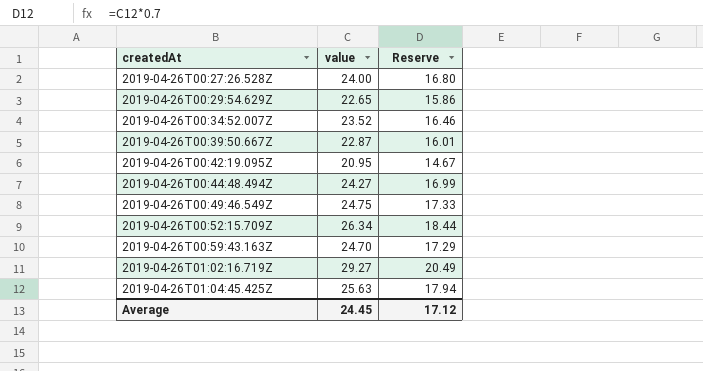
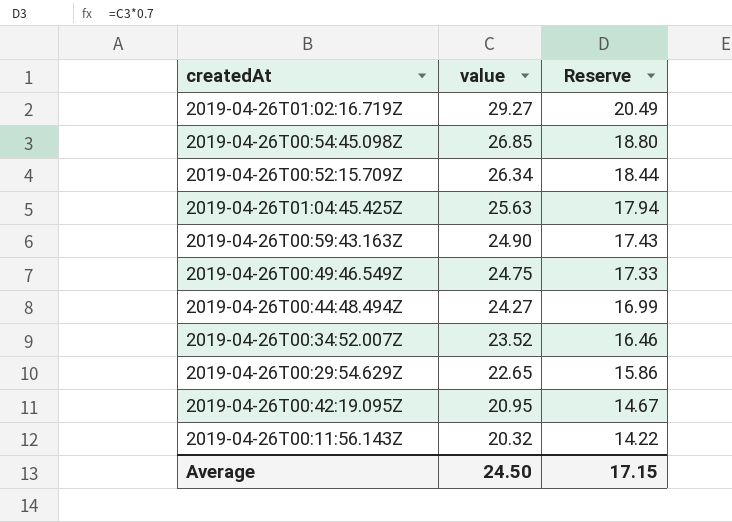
row order: createdAt ascending -> value descending
row 2019-04-26T00:27:26.528Z: 24.00 | 16.80 -> none
row 2019-04-26T00:39:50.667Z: 22.87 | 16.01 -> none
row 2019-04-26T00:54:45.098Z: none -> 26.85 | 18.80
2019-04-26T00:59:43.163Z | value: 24.70 -> 24.90
2019-04-26T00:59:43.163Z | Reserve: 17.29 -> 17.43
row 2019-04-26T00:11:56.143Z: none -> 20.32 | 14.22
Average | value: 24.45 -> 24.50
Average | Reserve: 17.12 -> 17.15

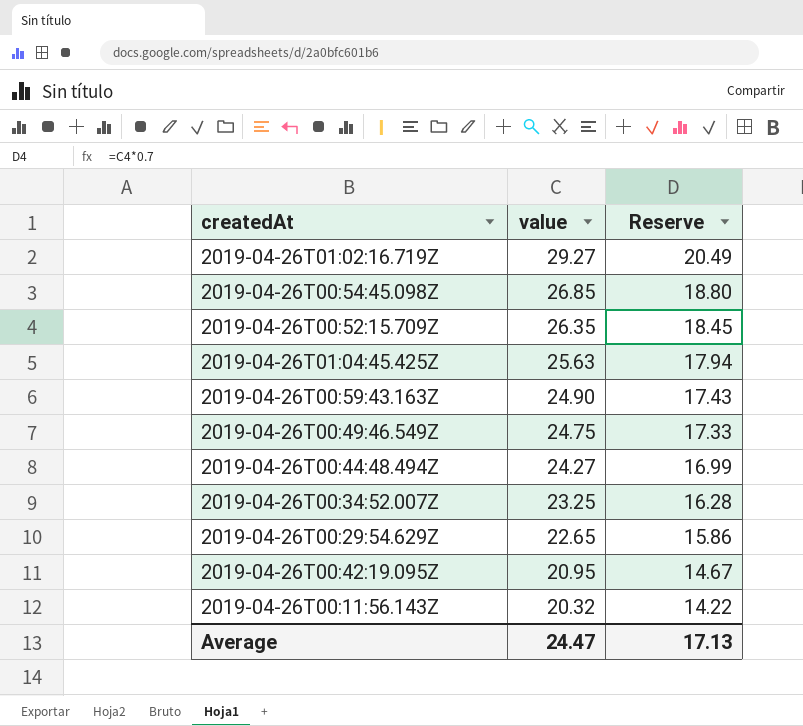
2019-04-26T00:52:15.709Z | value: 26.34 -> 26.35
2019-04-26T00:52:15.709Z | Reserve: 18.44 -> 18.45
2019-04-26T00:34:52.007Z | value: 23.52 -> 23.25
2019-04-26T00:34:52.007Z | Reserve: 16.46 -> 16.28
Average | value: 24.50 -> 24.47
Average | Reserve: 17.15 -> 17.13

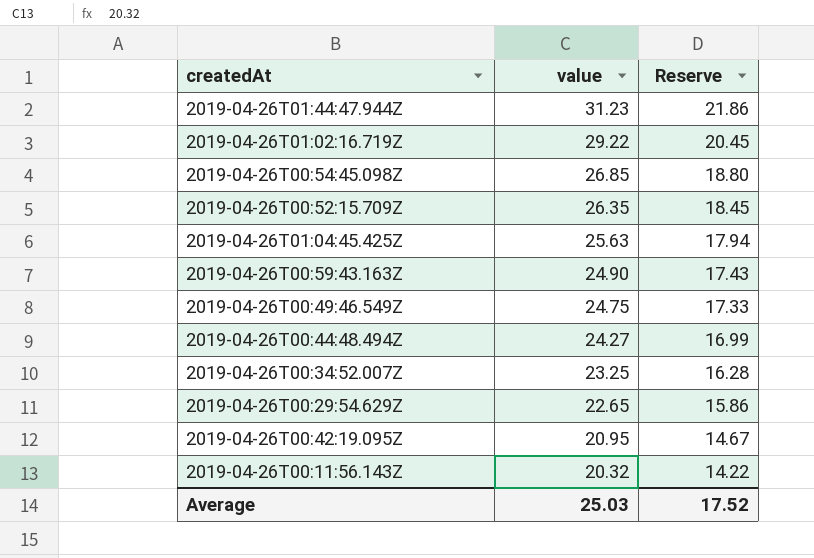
row 2019-04-26T01:44:47.944Z: none -> 31.23 | 21.86
2019-04-26T01:02:16.719Z | value: 29.27 -> 29.22
2019-04-26T01:02:16.719Z | Reserve: 20.49 -> 20.45
Average | value: 24.47 -> 25.03
Average | Reserve: 17.13 -> 17.52

